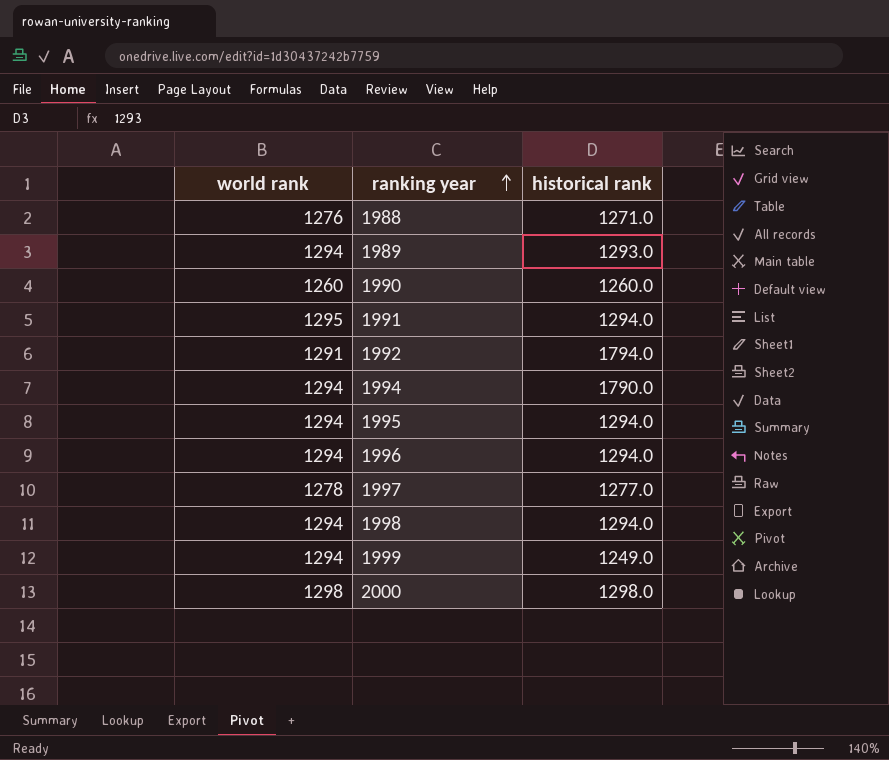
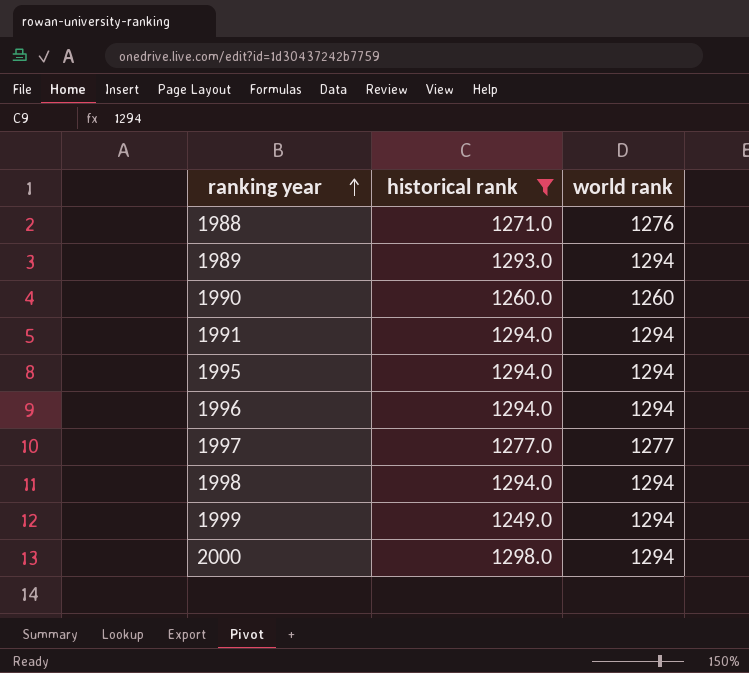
filter: none -> historical rank <= 1298.0
column world rank | position: 1 -> 3
1991 | world rank: 1295 -> 1294
1997 | world rank: 1278 -> 1277
2000 | world rank: 1298 -> 1294

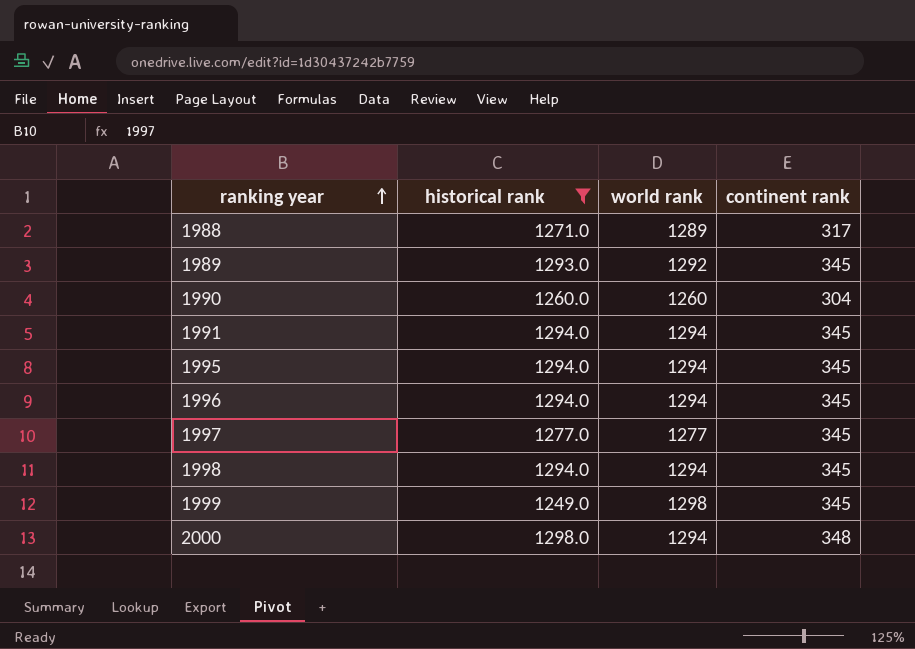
column continent rank | position: none -> 4
1988 | world rank: 1276 -> 1289
1989 | world rank: 1294 -> 1292
1999 | world rank: 1294 -> 1298

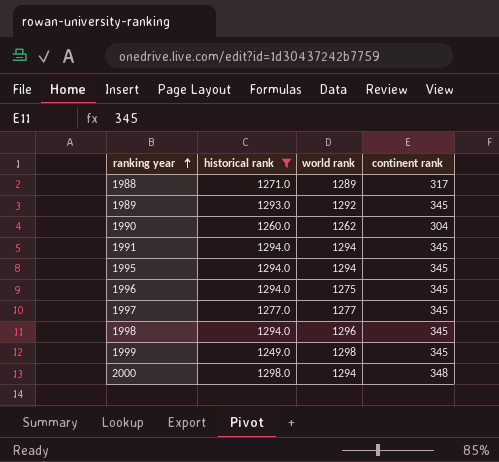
1990 | world rank: 1260 -> 1262
1996 | world rank: 1294 -> 1275
1998 | world rank: 1294 -> 1296

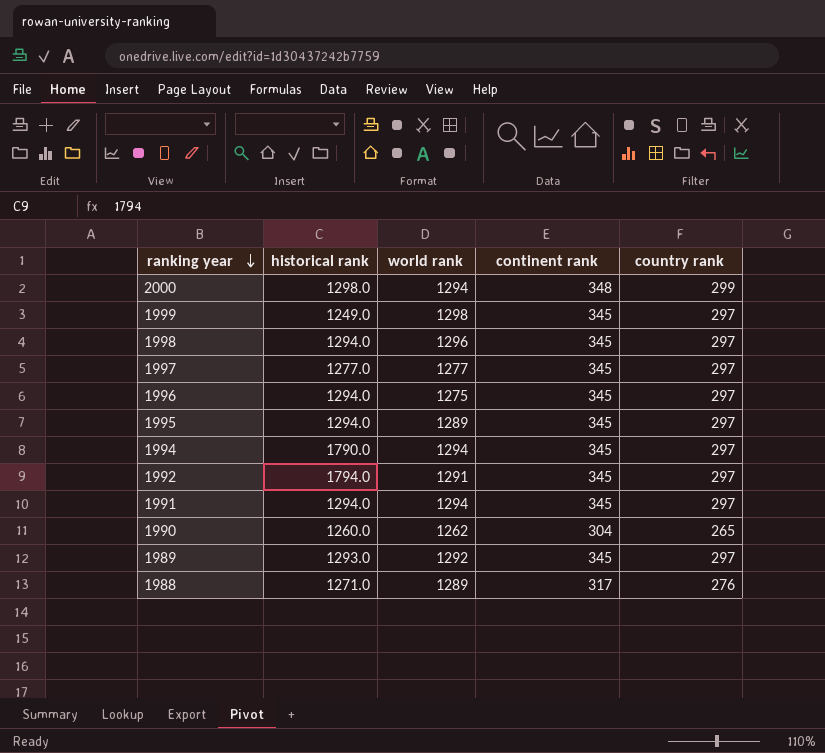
filter: historical rank <= 1298.0 -> none
row order: ranking year ascending -> ranking year descending
column country rank | position: none -> 5
1995 | world rank: 1294 -> 1289

